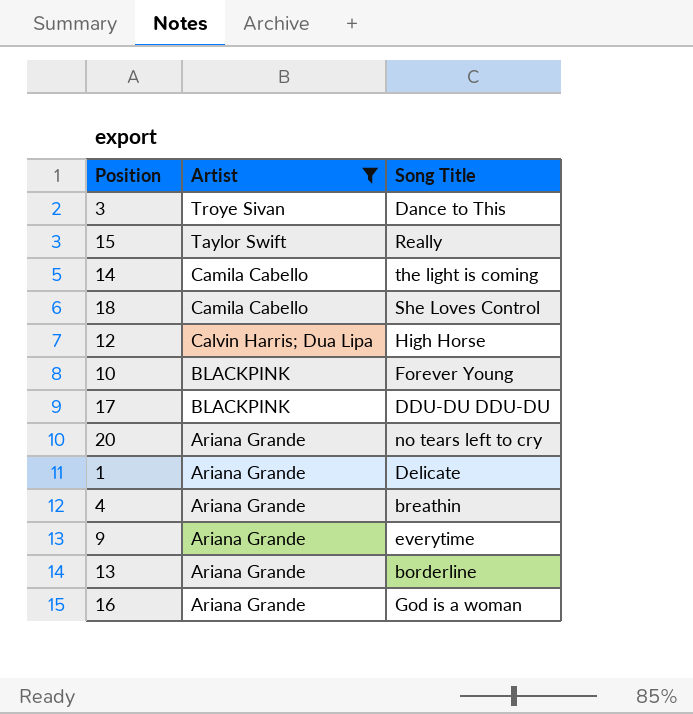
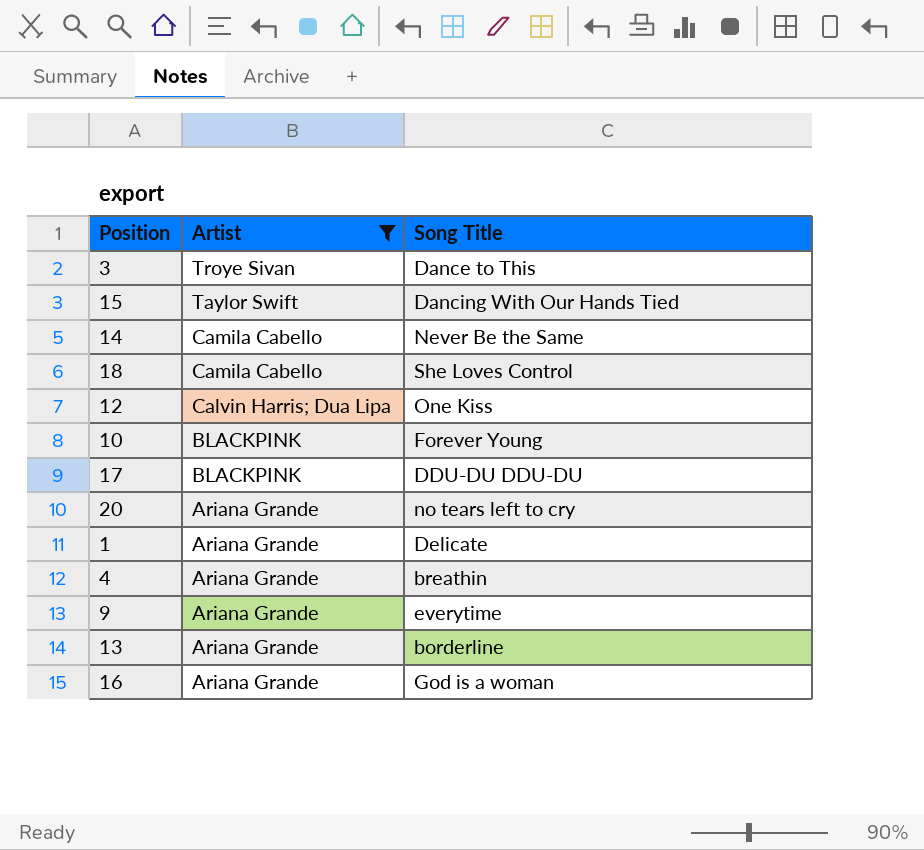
15 | Song Title: Really -> Dancing With Our Hands Tied
14 | Song Title: the light is coming -> Never Be the Same
12 | Song Title: High Horse -> One Kiss

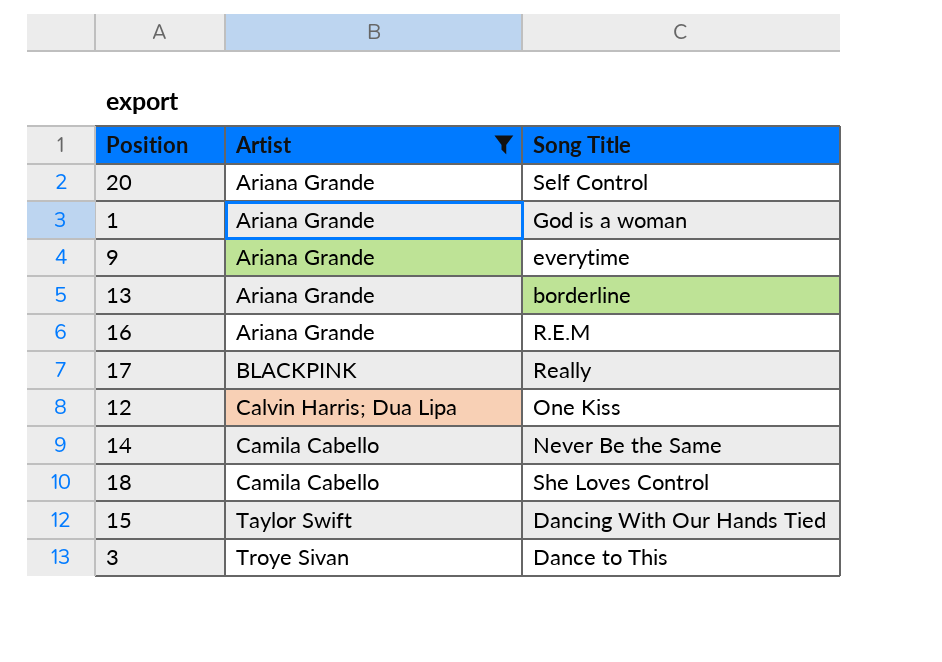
row order: Artist descending -> Artist ascending
row 10: BLACKPINK | Forever Young -> none
row 4: Ariana Grande | breathin -> none
20 | Song Title: no tears left to cry -> Self Control
1 | Song Title: Delicate -> God is a woman
16 | Song Title: God is a woman -> R.E.M
17 | Song Title: DDU-DU DDU-DU -> Really

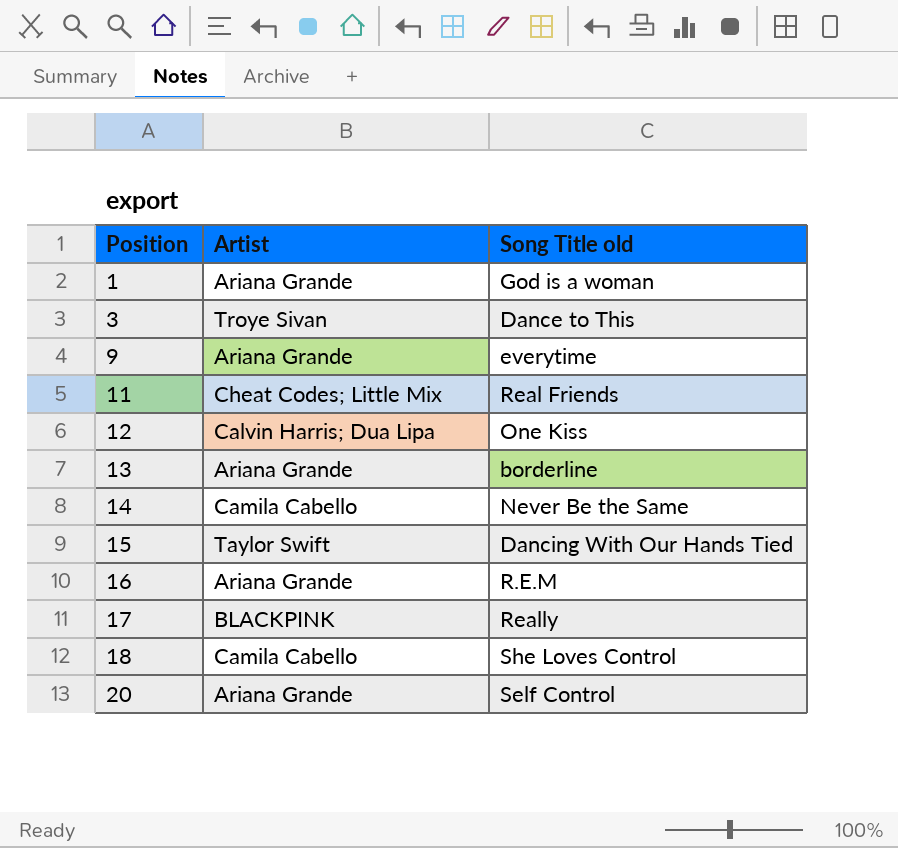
filter: Artist != Cheat Codes; Little Mix -> none
row order: Artist ascending -> Position ascending
column name: Song Title -> Song Title old

